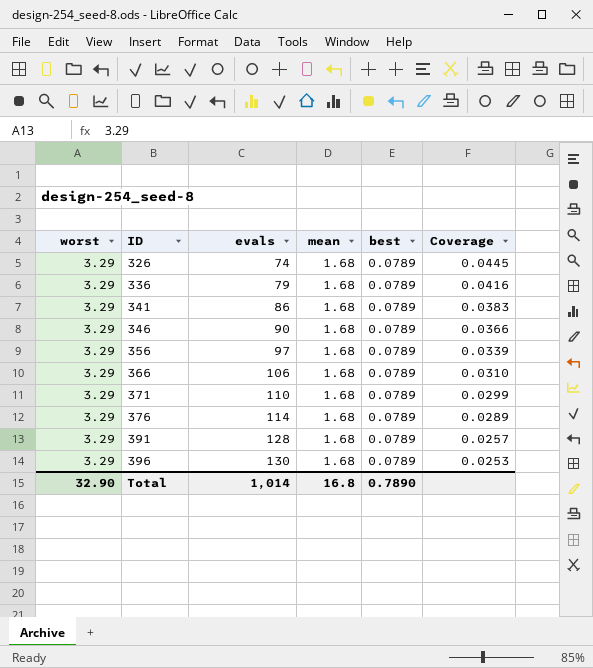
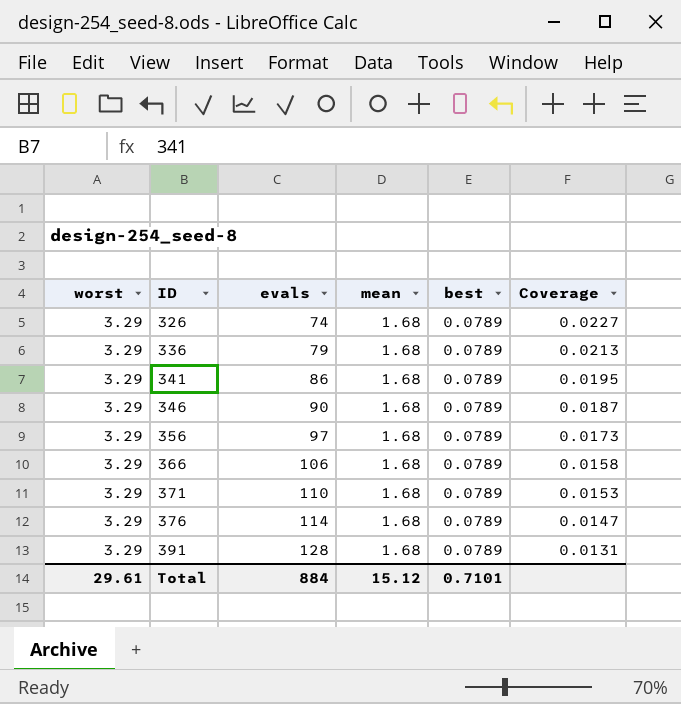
column Coverage | formula: [worst] / [evals] -> [mean] / [evals]
row 396: 3.29 | 130 | 1.68 | 0.0789 | 0.0253 -> none
Total | worst: 32.90 -> 29.61
Total | evals: 1,014 -> 884
Total | mean: 16.8 -> 15.12
Total | best: 0.7890 -> 0.7101

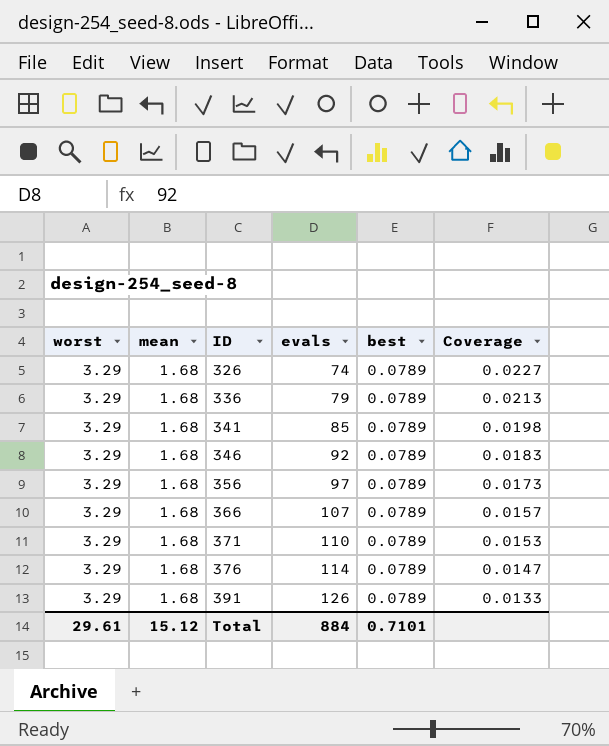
column mean | position: 4 -> 2
341 | evals: 86 -> 85
341 | Coverage: 0.0195 -> 0.0198
346 | evals: 90 -> 92
346 | Coverage: 0.0187 -> 0.0183
366 | evals: 106 -> 107
366 | Coverage: 0.0158 -> 0.0157
391 | evals: 128 -> 126
391 | Coverage: 0.0131 -> 0.0133

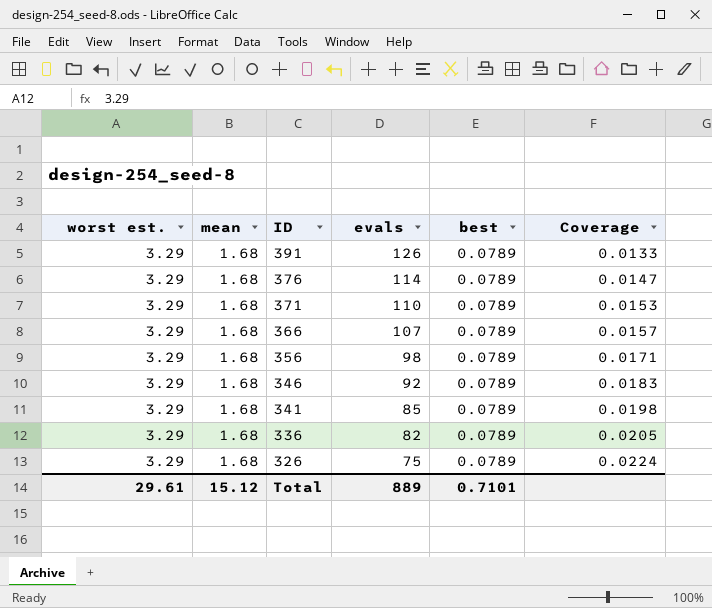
row order: ID ascending -> ID descending
column name: worst -> worst est.
356 | evals: 97 -> 98
356 | Coverage: 0.0173 -> 0.0171
336 | evals: 79 -> 82
336 | Coverage: 0.0213 -> 0.0205
326 | evals: 74 -> 75
326 | Coverage: 0.0227 -> 0.0224
Total | evals: 884 -> 889

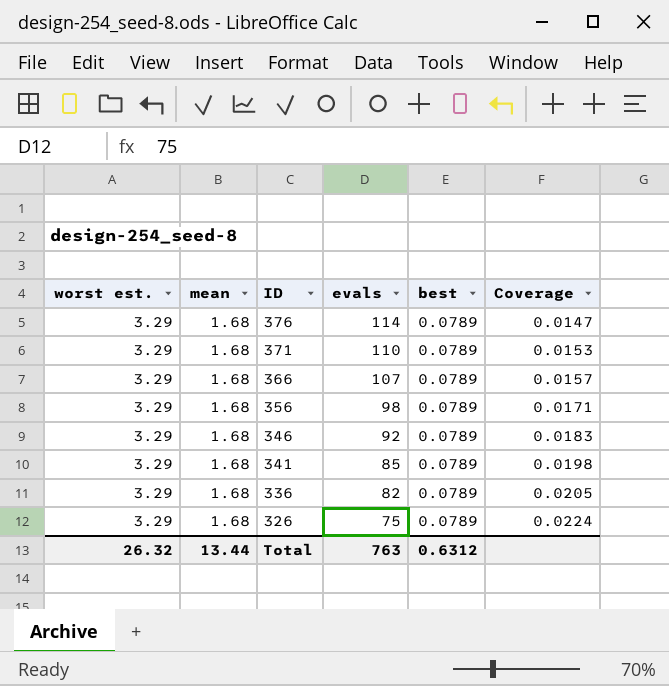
row 391: 3.29 | 1.68 | 126 | 0.0789 | 0.0133 -> none
Total | worst est.: 29.61 -> 26.32
Total | mean: 15.12 -> 13.44
Total | evals: 889 -> 763
Total | best: 0.7101 -> 0.6312

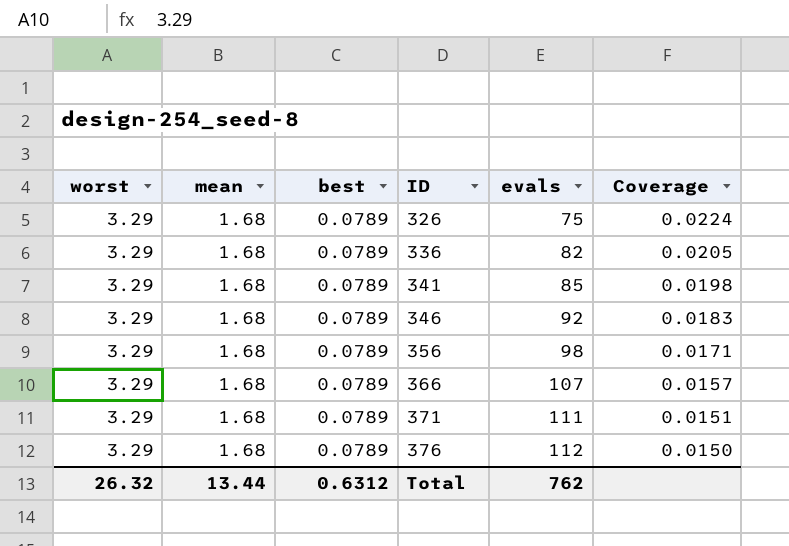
row order: ID descending -> ID ascending
column name: worst est. -> worst
column best | position: 5 -> 3
371 | evals: 110 -> 111
371 | Coverage: 0.0153 -> 0.0151
376 | evals: 114 -> 112
376 | Coverage: 0.0147 -> 0.0150
Total | evals: 763 -> 762

